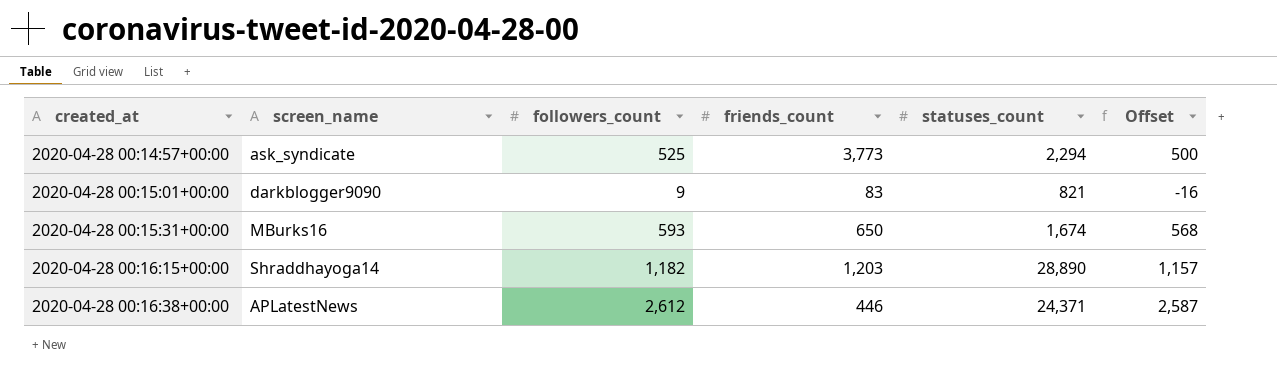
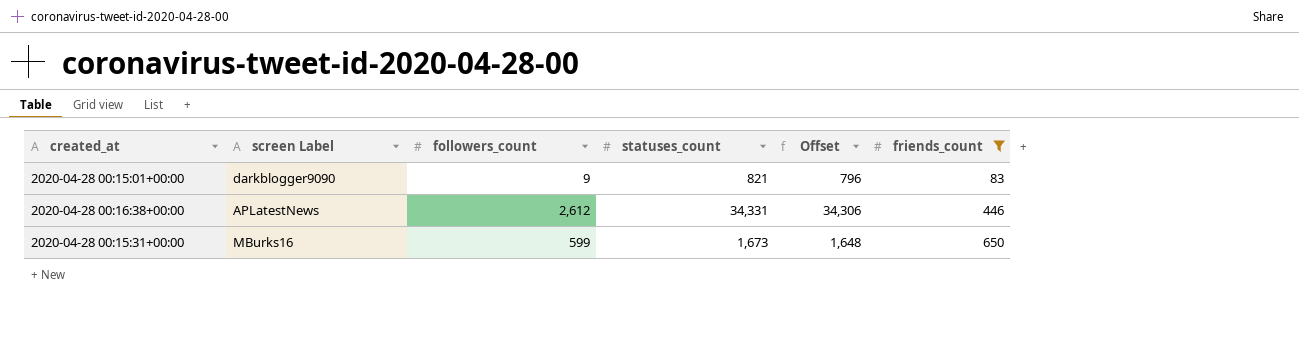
filter: none -> friends_count <= 650
row order: created_at ascending -> friends_count ascending
column name: screen_name -> screen Label
column Offset | formula: [followers_count] - 25 -> [statuses_count] - 25
column friends_count | position: 4 -> 6
2020-04-28 00:16:38+00:00 | statuses_count: 24,371 -> 34,331
2020-04-28 00:15:31+00:00 | followers_count: 593 -> 599
2020-04-28 00:15:31+00:00 | statuses_count: 1,674 -> 1,673

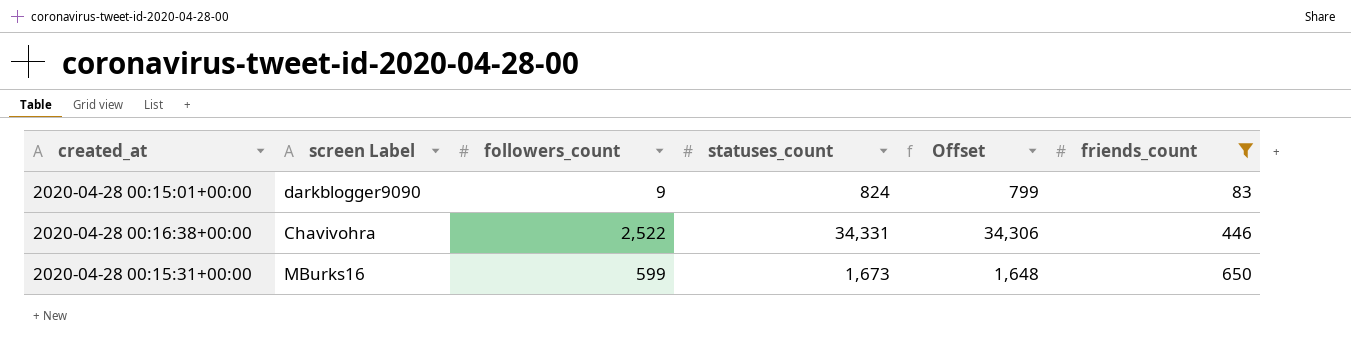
2020-04-28 00:15:01+00:00 | statuses_count: 821 -> 824
2020-04-28 00:15:01+00:00 | Offset: 796 -> 799
2020-04-28 00:16:38+00:00 | screen Label: APLatestNews -> Chavivohra
2020-04-28 00:16:38+00:00 | followers_count: 2,612 -> 2,522

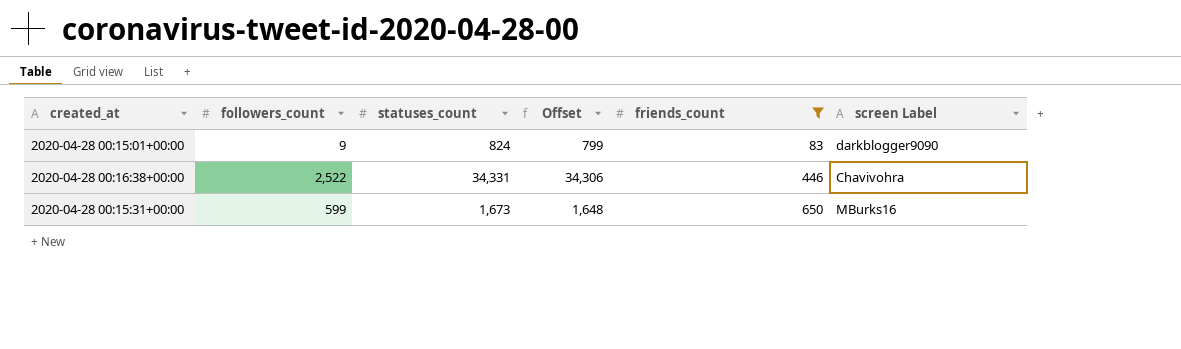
column screen Label | position: 2 -> 6

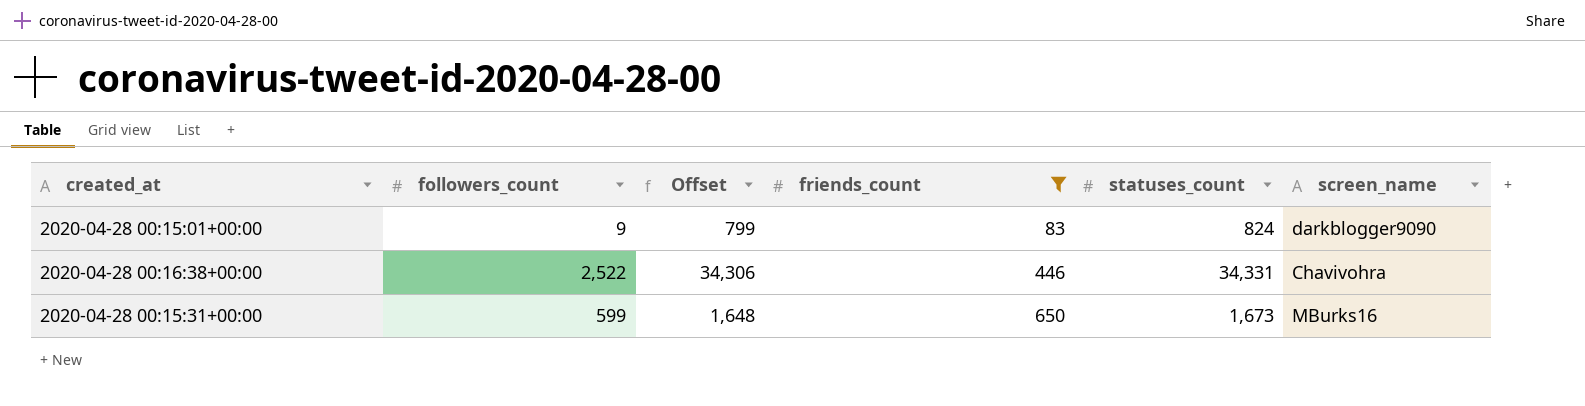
column statuses_count | position: 3 -> 5
column name: screen Label -> screen_name

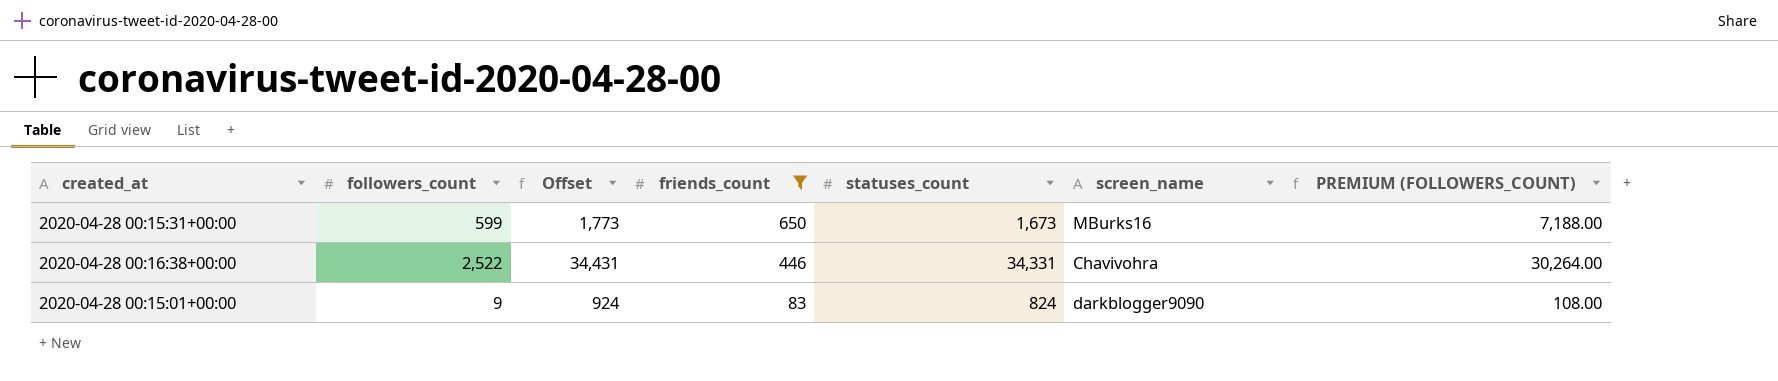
row order: friends_count ascending -> friends_count descending
column Offset | formula: [statuses_count] - 25 -> [statuses_count] + 100
column PREMIUM (FOLLOWERS_COUNT) | formula: none -> [followers_count] * 12

